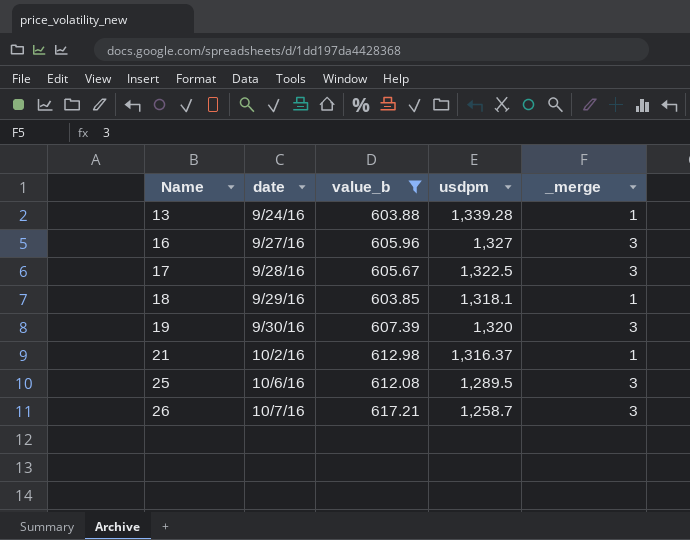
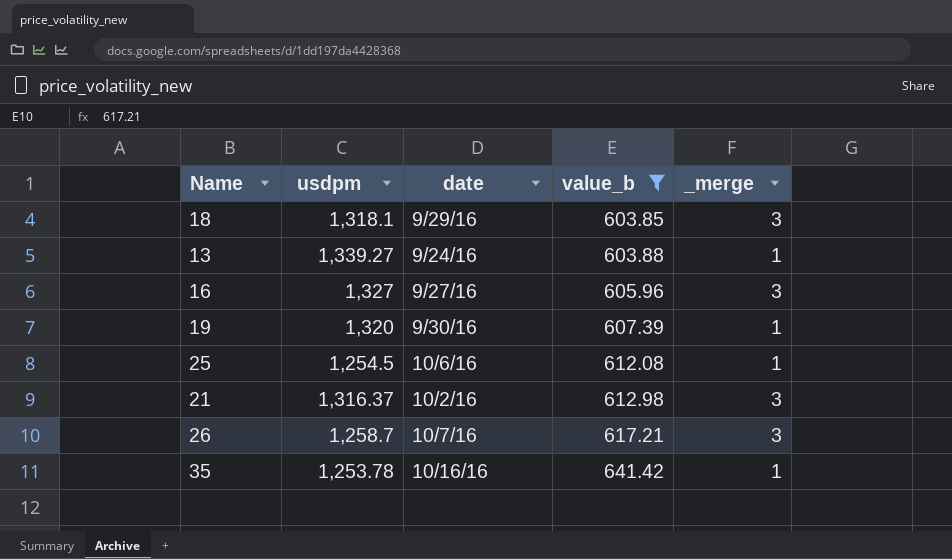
row order: Name ascending -> value_b ascending
column usdpm | position: 4 -> 2
row 17: 9/28/16 | 605.67 | 1,322.5 | 3 -> none
18 | _merge: 1 -> 3
13 | usdpm: 1,339.28 -> 1,339.27
19 | _merge: 3 -> 1
25 | usdpm: 1,289.5 -> 1,254.5
25 | _merge: 3 -> 1
21 | _merge: 1 -> 3
row 35: none -> 1,253.78 | 10/16/16 | 641.42 | 1

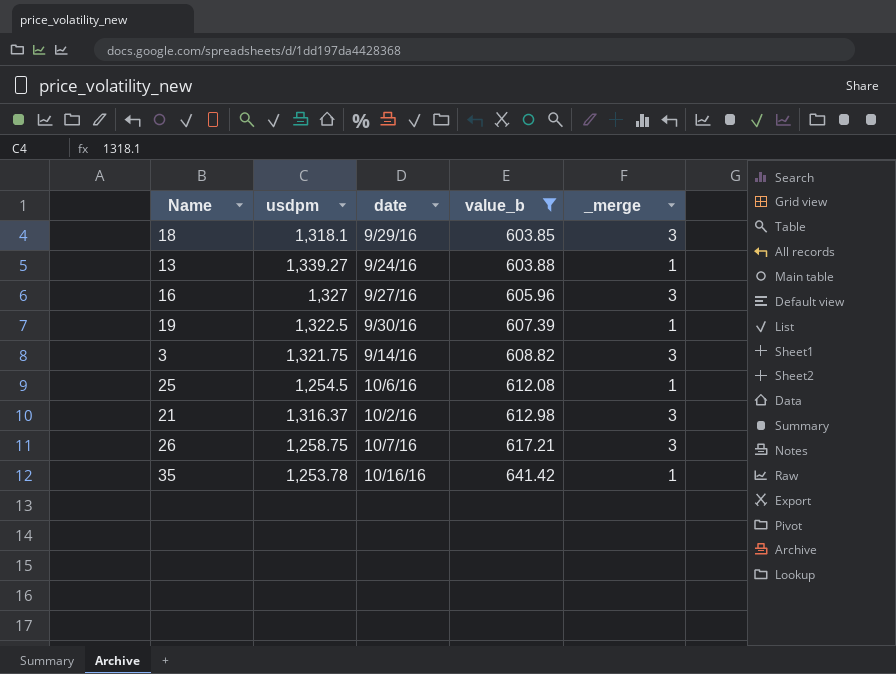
19 | usdpm: 1,320 -> 1,322.5
row 3: none -> 1,321.75 | 9/14/16 | 608.82 | 3
26 | usdpm: 1,258.7 -> 1,258.75

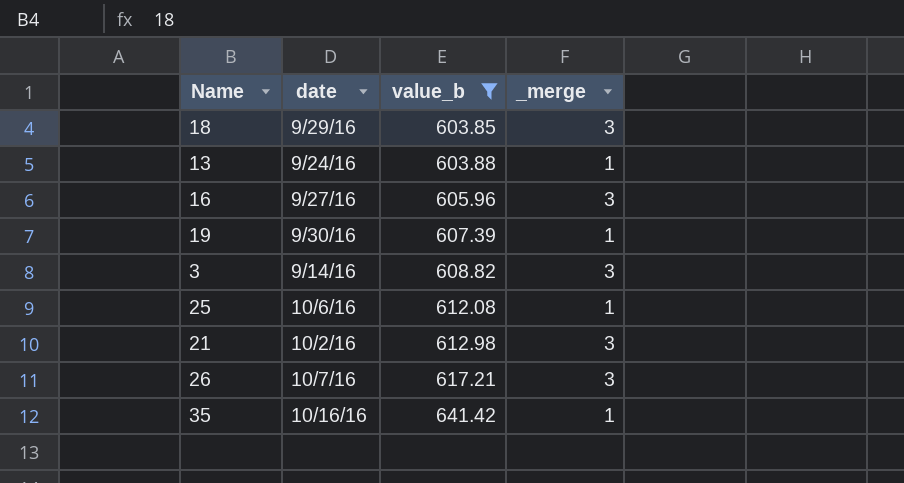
column usdpm | position: 2 -> none

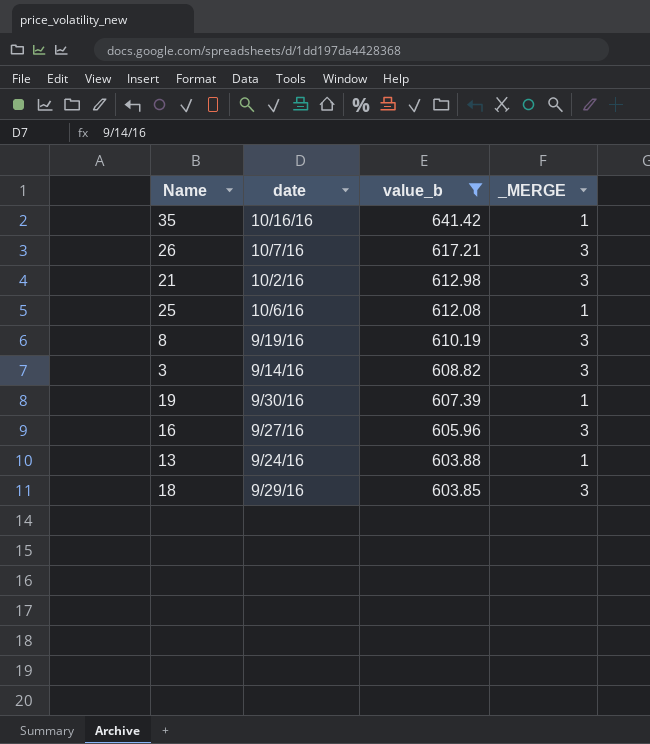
row order: value_b ascending -> value_b descending
column name: _merge -> _MERGE
row 8: none -> 9/19/16 | 610.19 | 3

